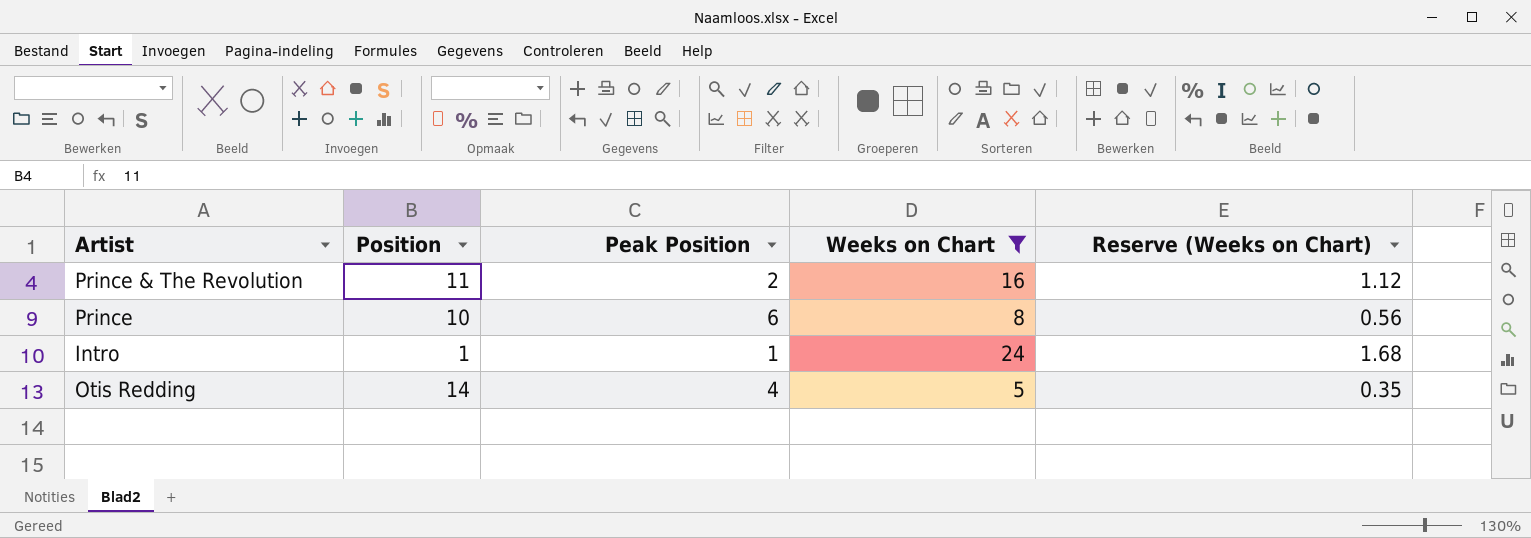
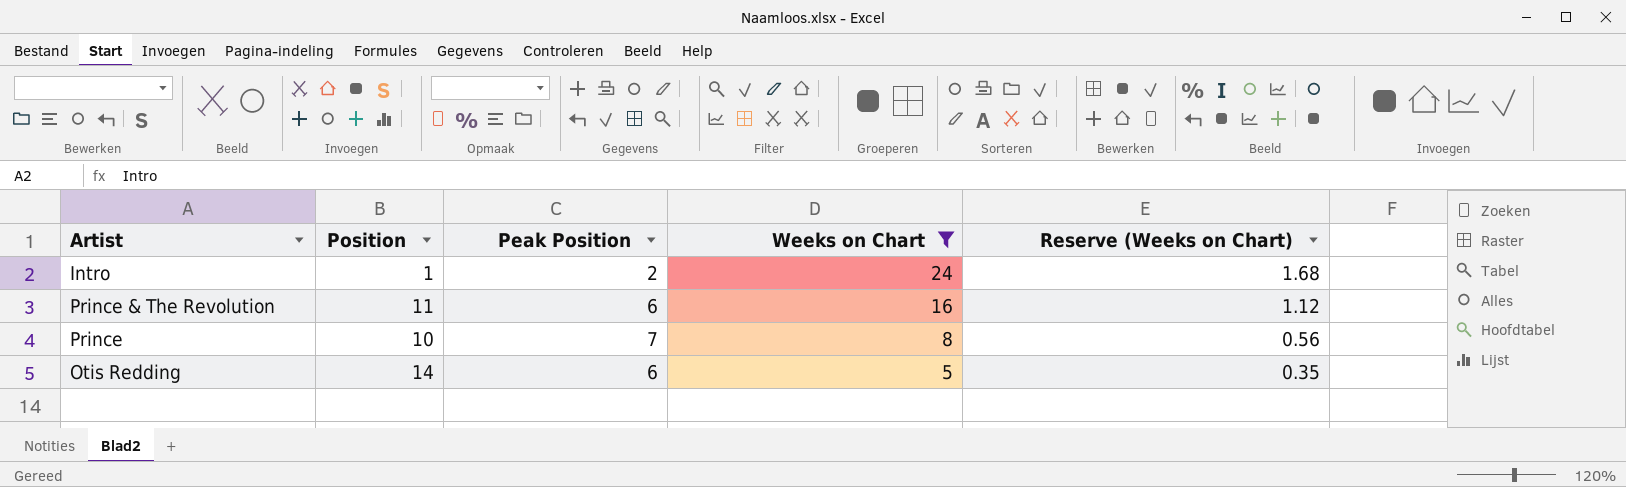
row order: none -> Weeks on Chart descending
Intro | Peak Position: 1 -> 2
Prince & The Revolution | Peak Position: 2 -> 6
Prince | Peak Position: 6 -> 7
Otis Redding | Peak Position: 4 -> 6

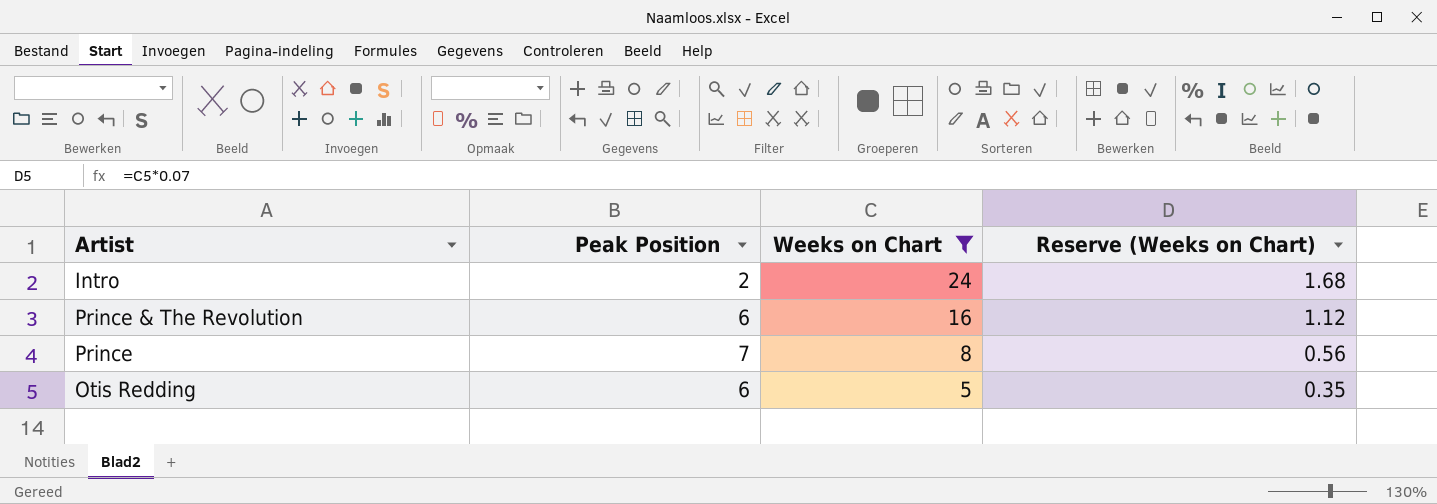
column Position | position: 2 -> none

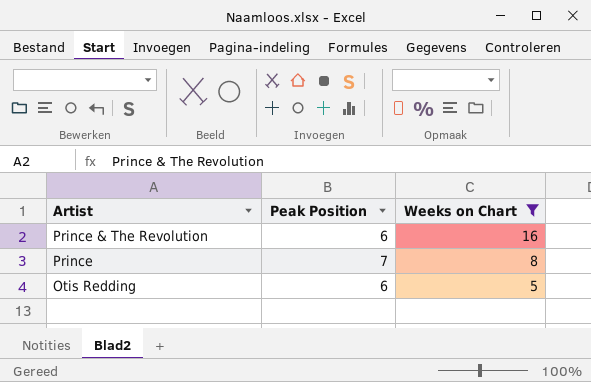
column Reserve (Weeks on Chart) | formula: [Weeks on Chart] * 0.07 -> none
row Intro: 2 | 24 | 1.68 -> none

